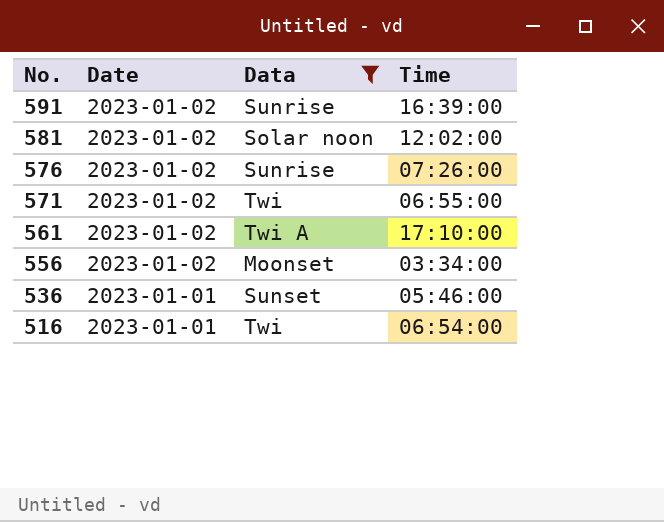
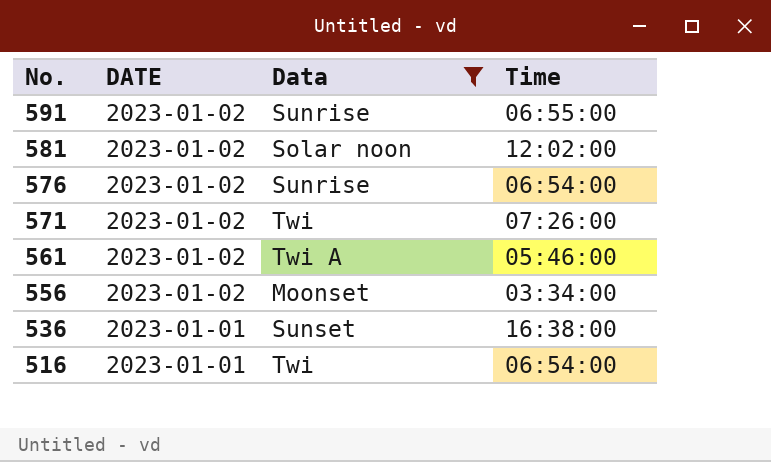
column name: Date -> DATE
591 | Time: 16:39:00 -> 06:55:00
576 | Time: 07:26:00 -> 06:54:00
571 | Time: 06:55:00 -> 07:26:00
561 | Time: 17:10:00 -> 05:46:00
536 | Time: 05:46:00 -> 16:38:00

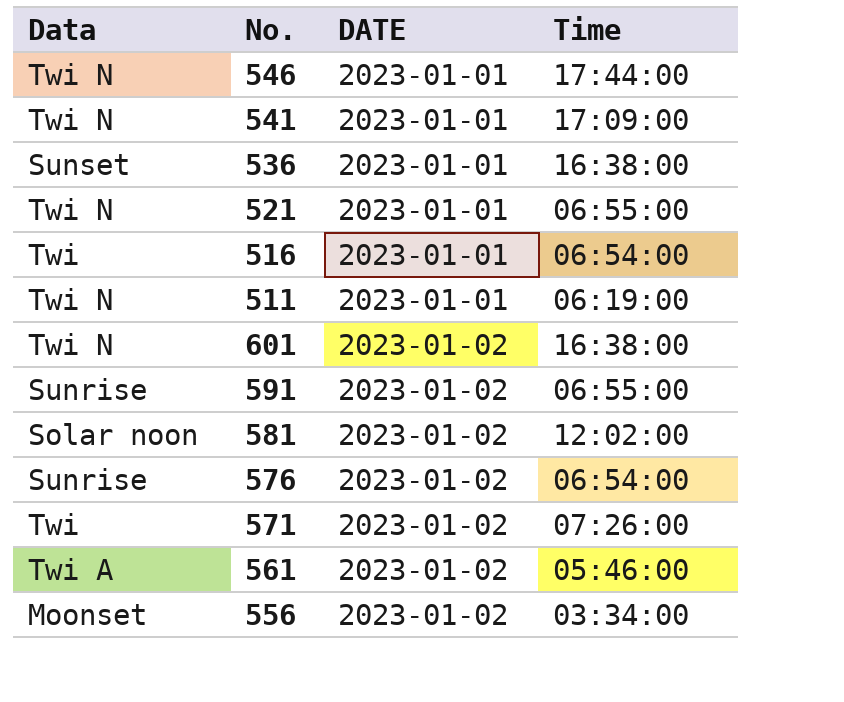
filter: Data != Twi N -> none
row order: No. descending -> DATE ascending
column Data | position: 3 -> 1

